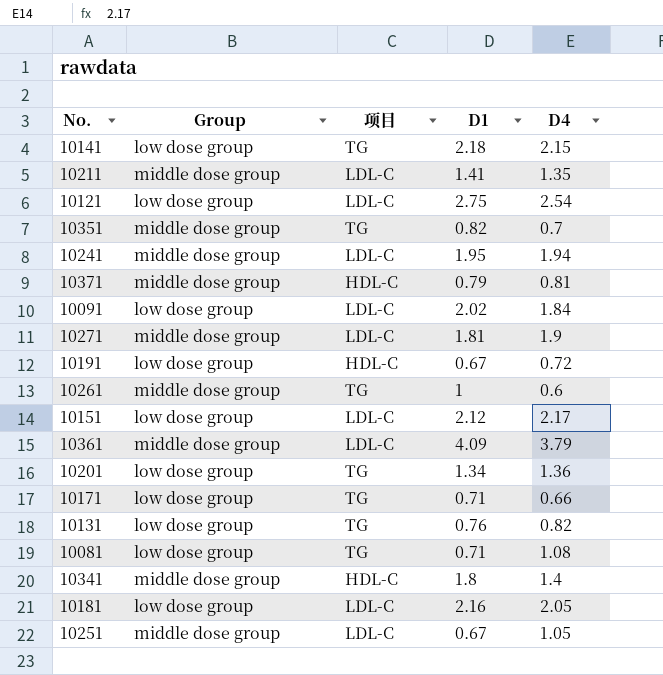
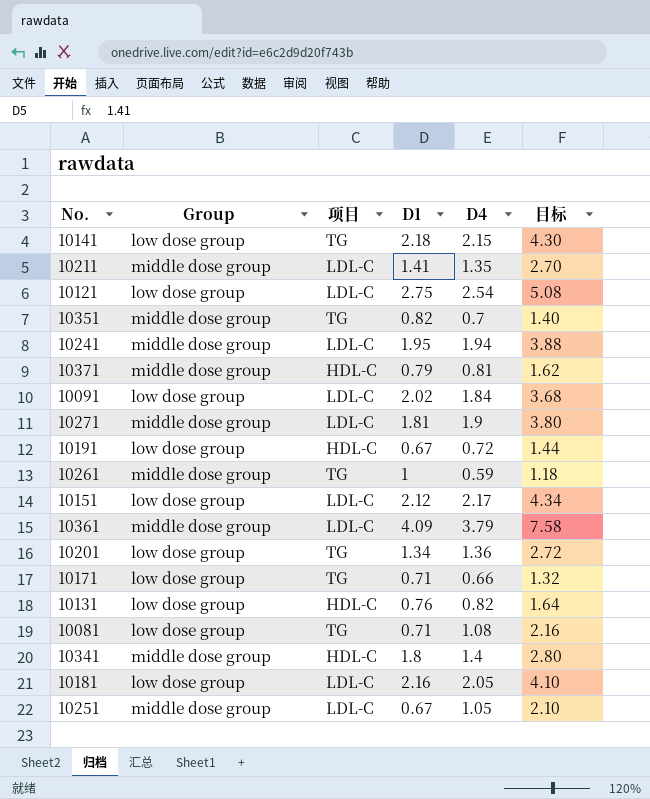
column 目标 | formula: none -> [D4] * 2
10261 | D4: 0.6 -> 0.59
10131 | 项目: TG -> HDL-C

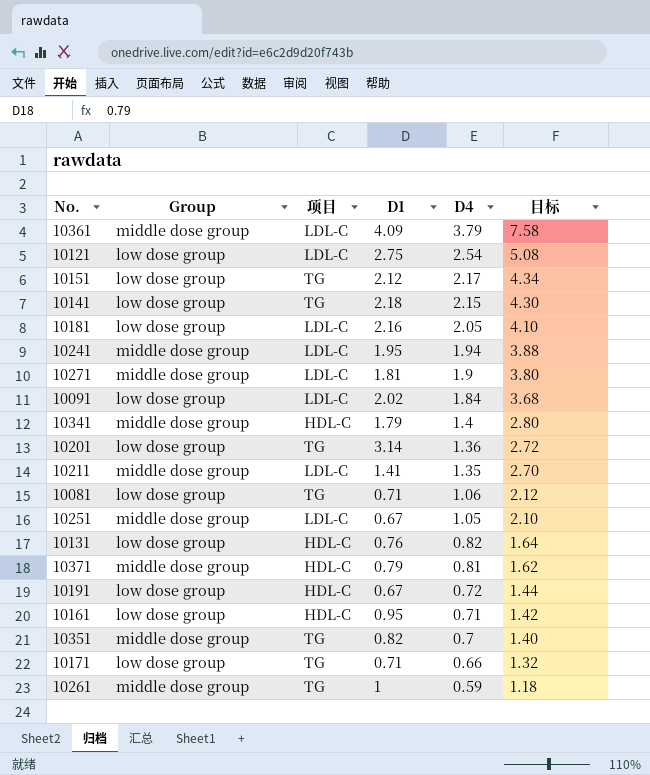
row order: none -> D4 descending
10151 | 项目: LDL-C -> TG
10341 | D1: 1.8 -> 1.79
10201 | D1: 1.34 -> 3.14
10081 | D4: 1.08 -> 1.06
10081 | 目标: 2.16 -> 2.12
row 10161: none -> low dose group | HDL-C | 0.95 | 0.71 | 1.42

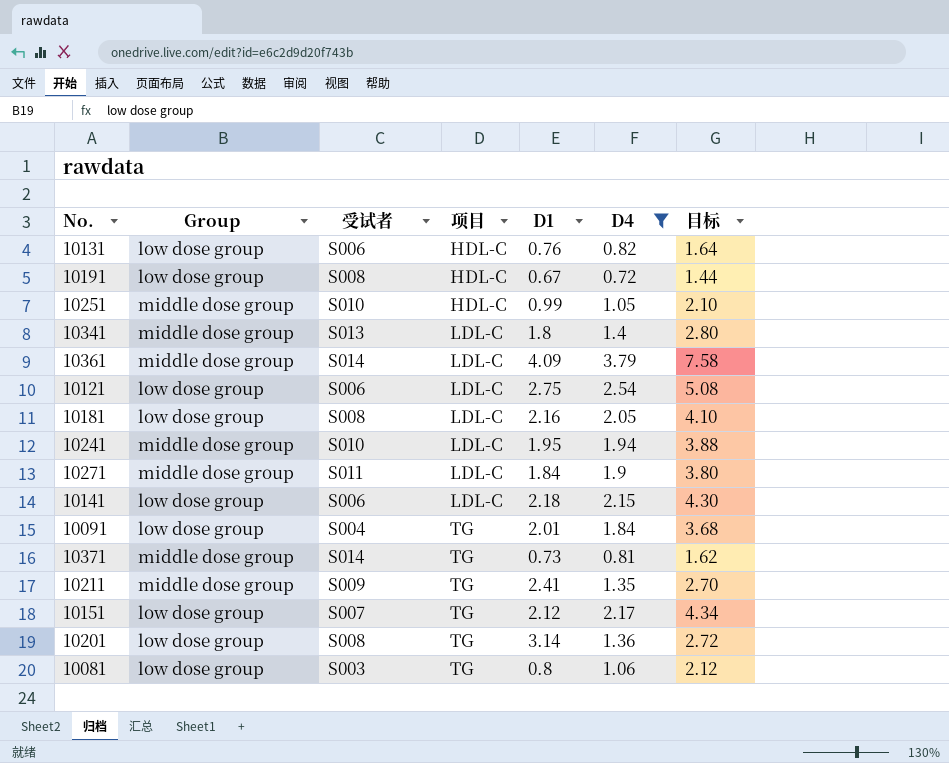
filter: none -> D4 >= 0.72
row order: D4 descending -> 项目 ascending
column 受试者 | position: none -> 3
10251 | 项目: LDL-C -> HDL-C
10251 | D1: 0.67 -> 0.99
10341 | 项目: HDL-C -> LDL-C
10341 | D1: 1.79 -> 1.8
10271 | D1: 1.81 -> 1.84
10141 | 项目: TG -> LDL-C
10091 | 项目: LDL-C -> TG
10091 | D1: 2.02 -> 2.01
10371 | 项目: HDL-C -> TG
10371 | D1: 0.79 -> 0.73
10211 | 项目: LDL-C -> TG
10211 | D1: 1.41 -> 2.41
10081 | D1: 0.71 -> 0.8

